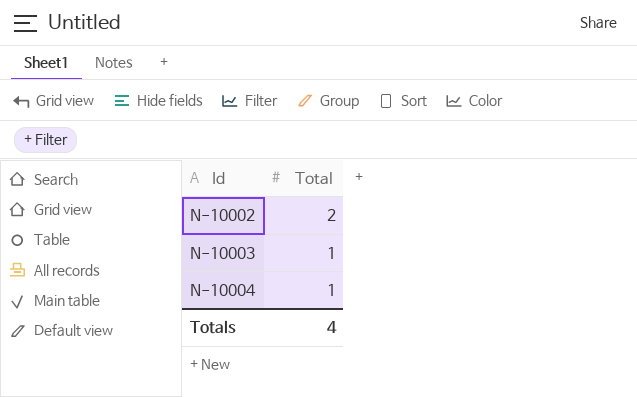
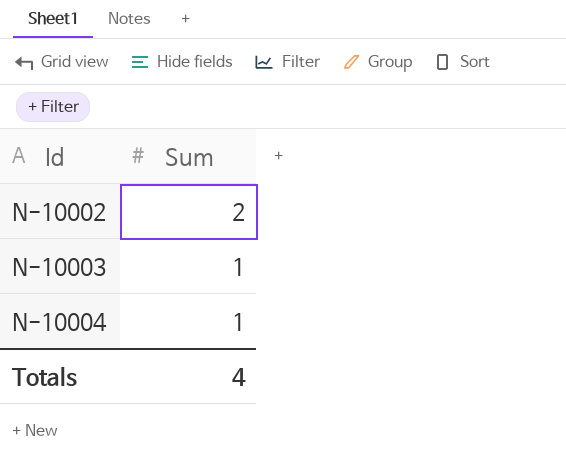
column name: Total -> Sum

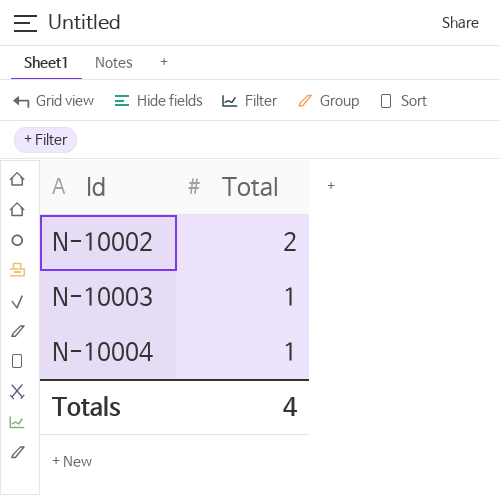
column name: Sum -> Total

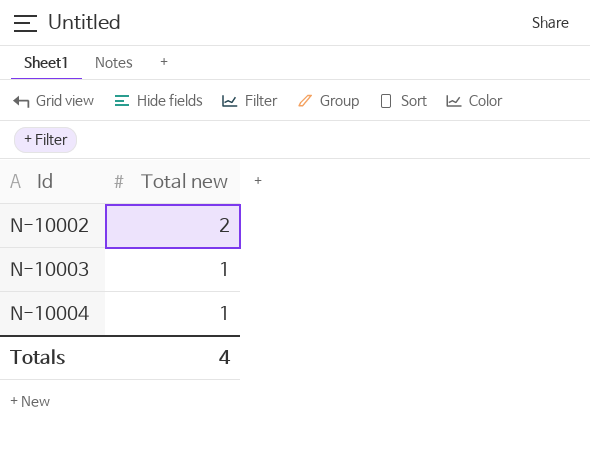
column name: Total -> Total new

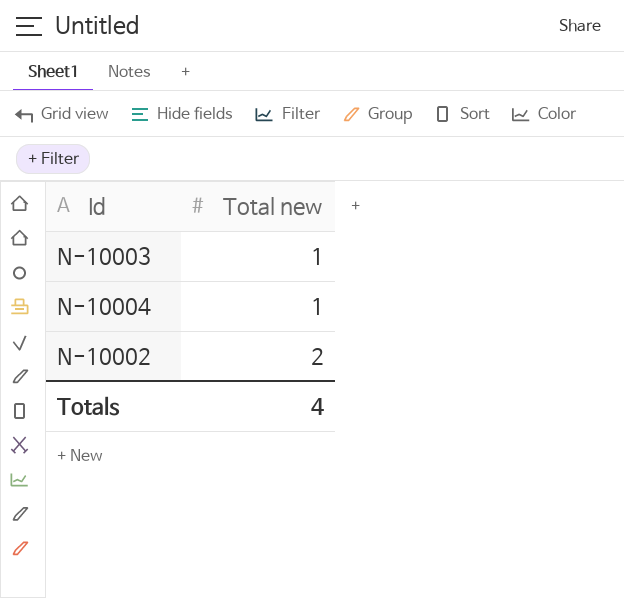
row order: Id ascending -> Total new ascending

